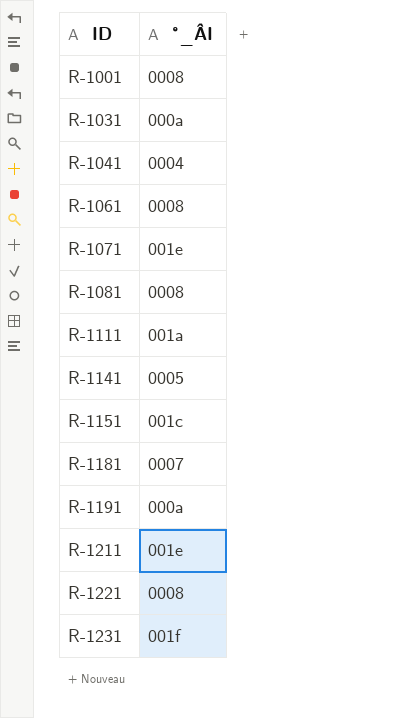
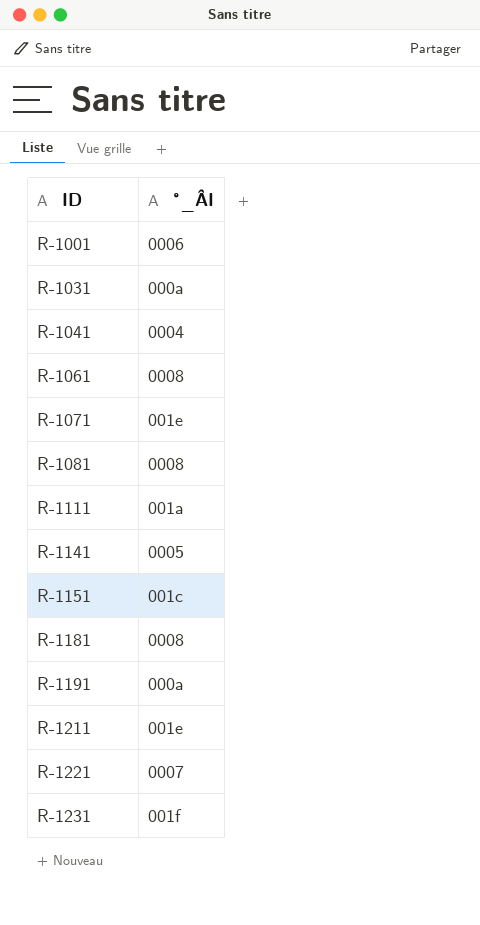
R-1001 | °_ÂI: 0008 -> 0006
R-1181 | °_ÂI: 0007 -> 0008
R-1221 | °_ÂI: 0008 -> 0007

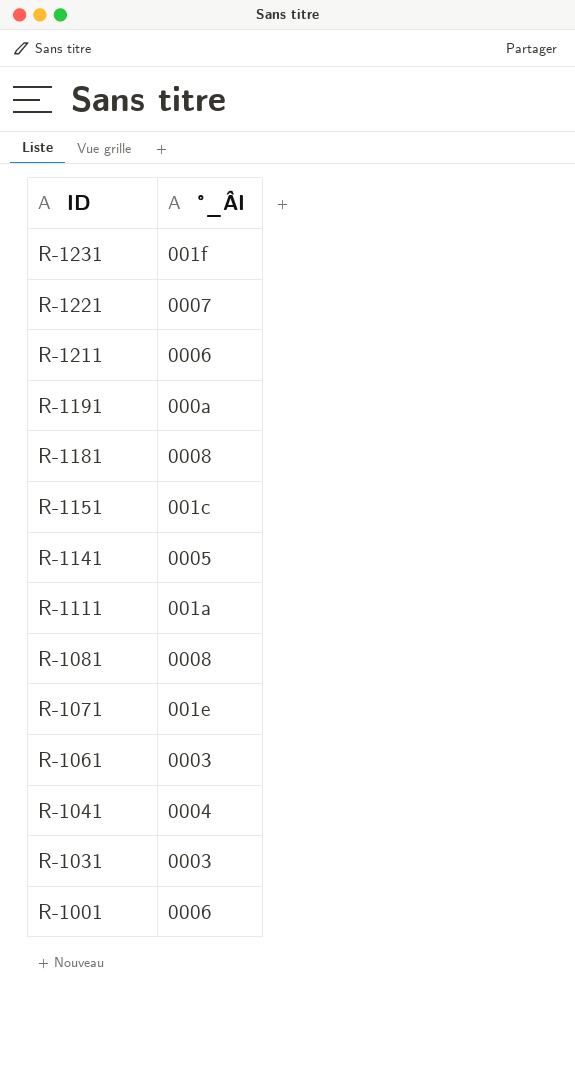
row order: ID ascending -> ID descending
R-1211 | °_ÂI: 001e -> 0006
R-1061 | °_ÂI: 0008 -> 0003
R-1031 | °_ÂI: 000a -> 0003

